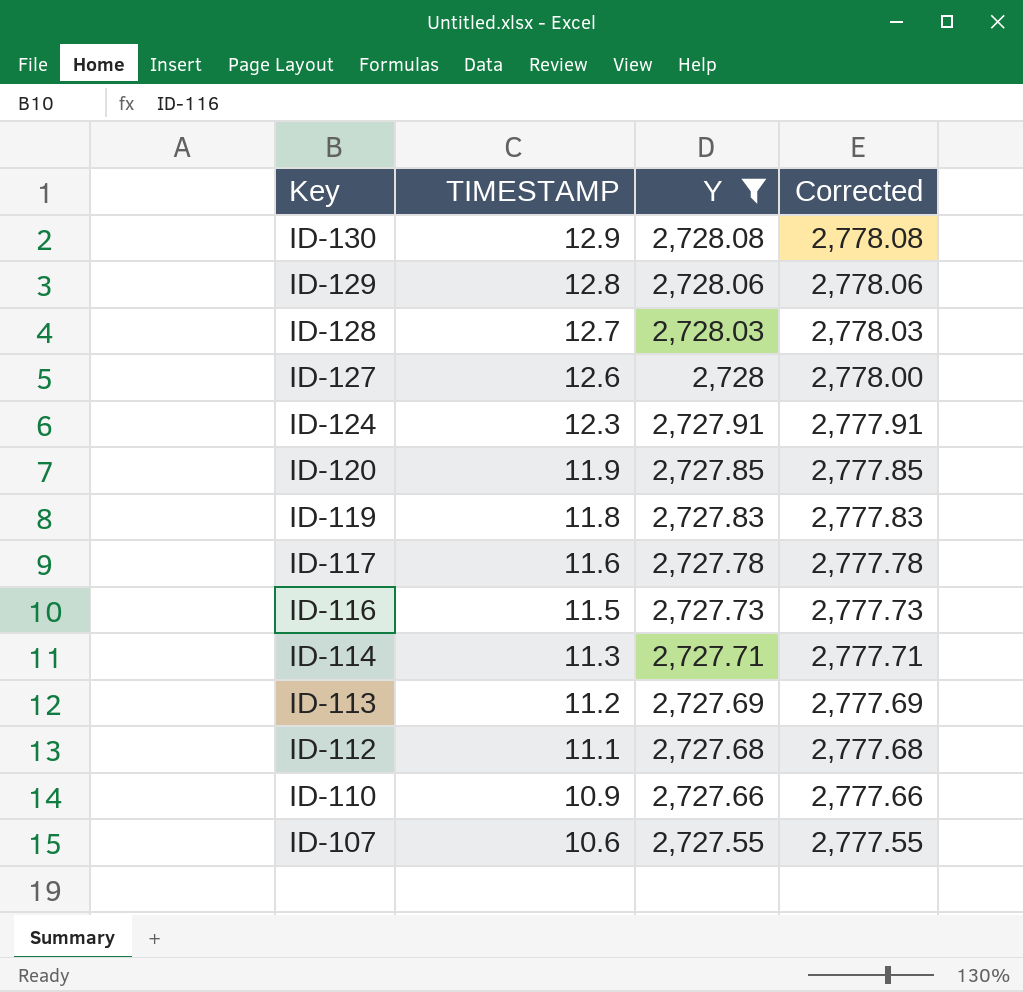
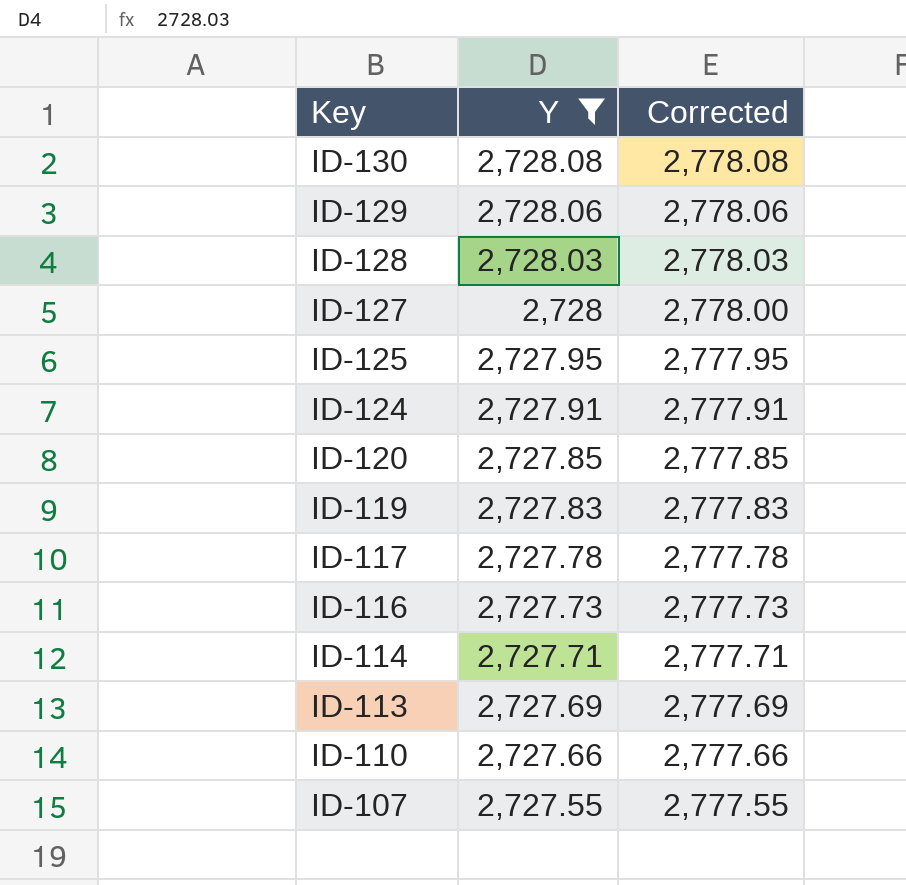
column TIMESTAMP | position: 2 -> none
row ID-112: 11.1 | 2,727.68 | 2,777.68 -> none
row ID-125: none -> 2,727.95 | 2,777.95

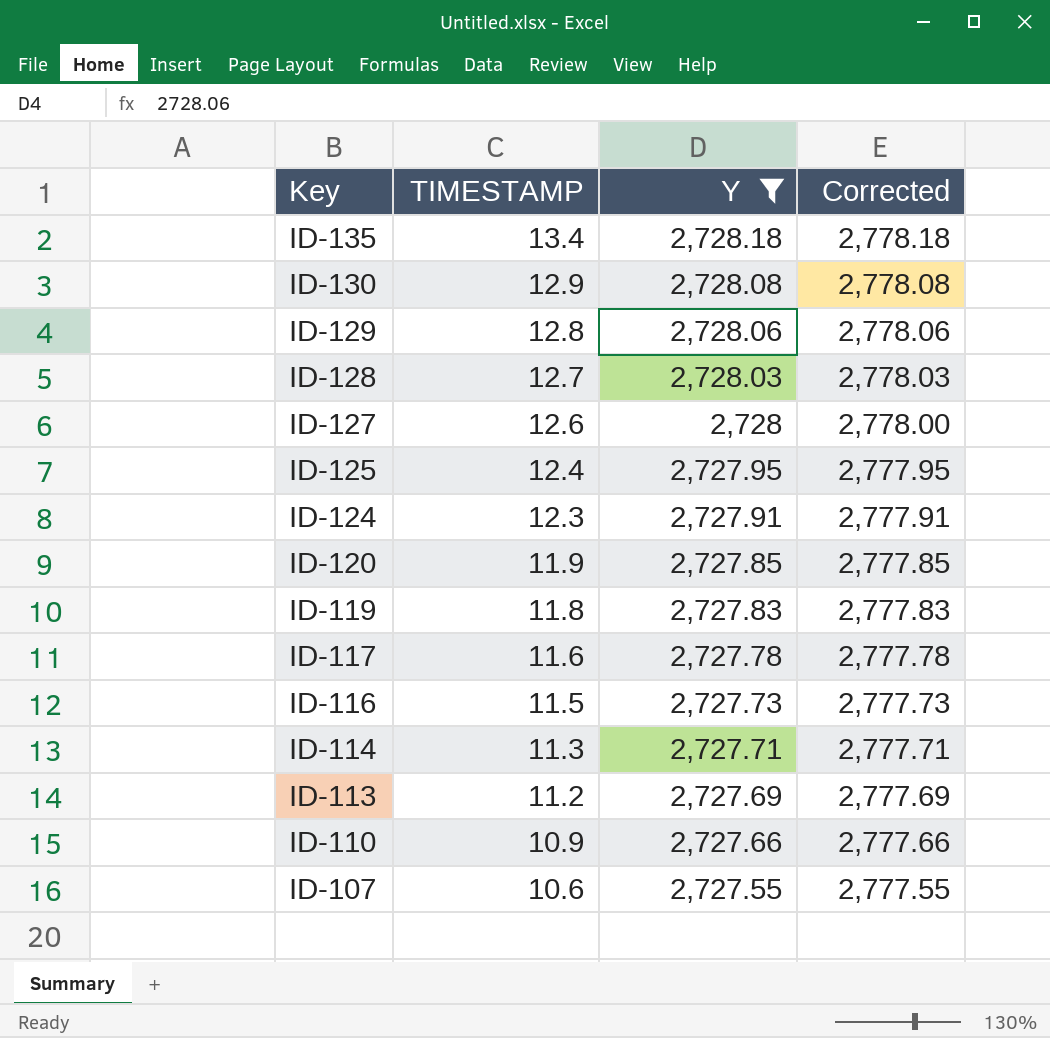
column TIMESTAMP | position: none -> 2
row ID-135: none -> 13.4 | 2,728.18 | 2,778.18

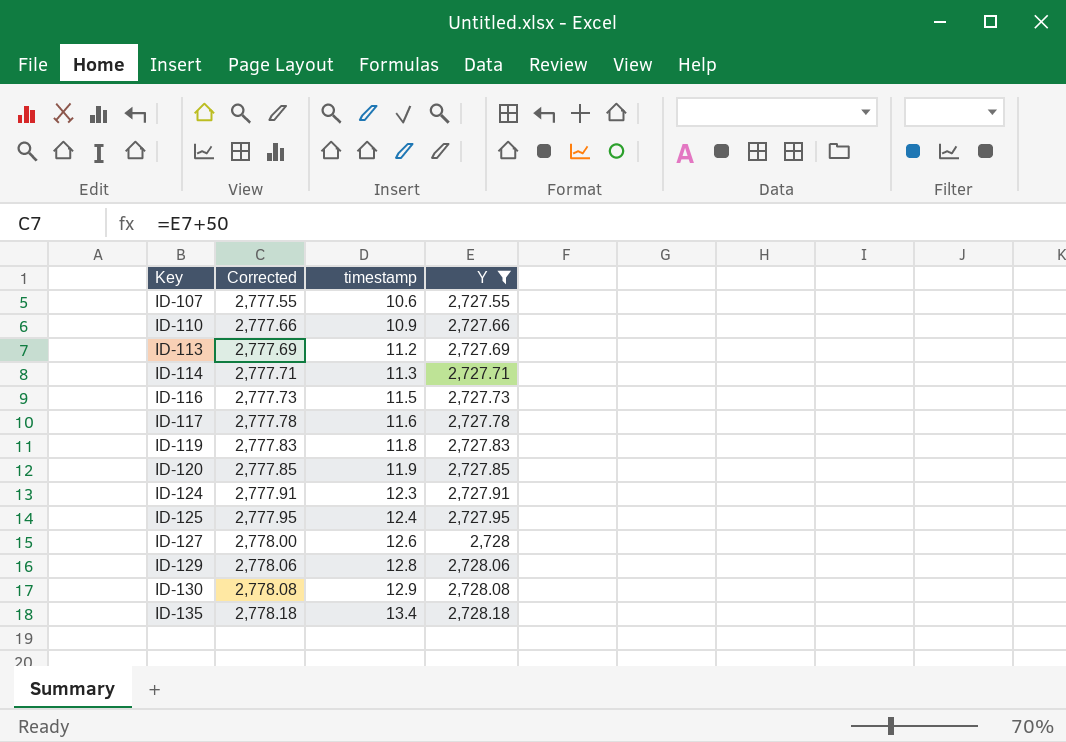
row order: Key descending -> Key ascending
column Corrected | position: 4 -> 2
column name: TIMESTAMP -> timestamp
row ID-128: 12.7 | 2,728.03 | 2,778.03 -> none

